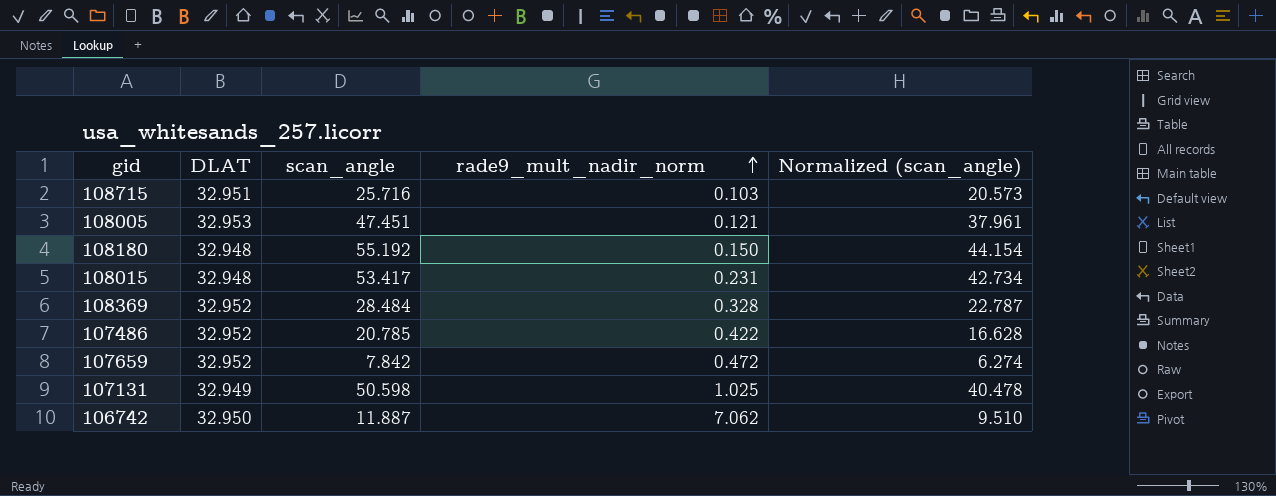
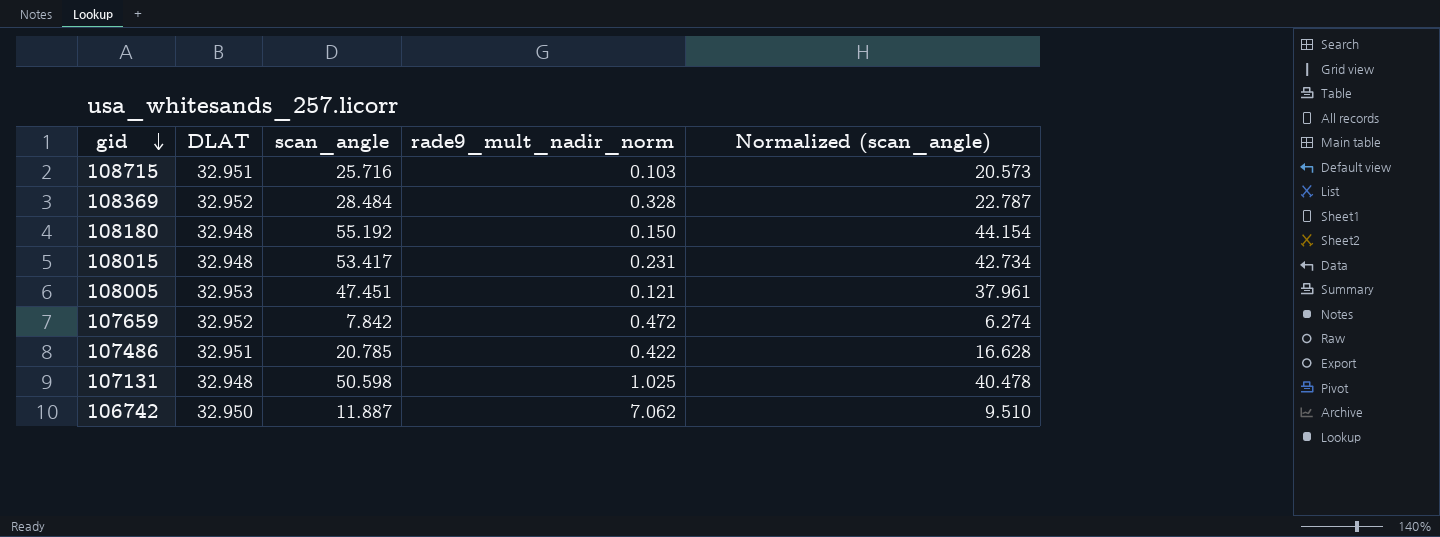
row order: rade9_mult_nadir_norm ascending -> gid descending
107486 | DLAT: 32.952 -> 32.951
107131 | DLAT: 32.949 -> 32.948

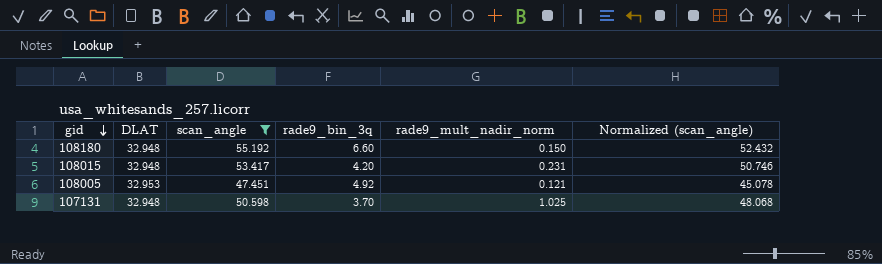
filter: none -> scan_angle >= 47.451
column rade9_bin_3q | position: none -> 4
column Normalized (scan_angle) | formula: [scan_angle] * 0.8 -> [scan_angle] * 0.95

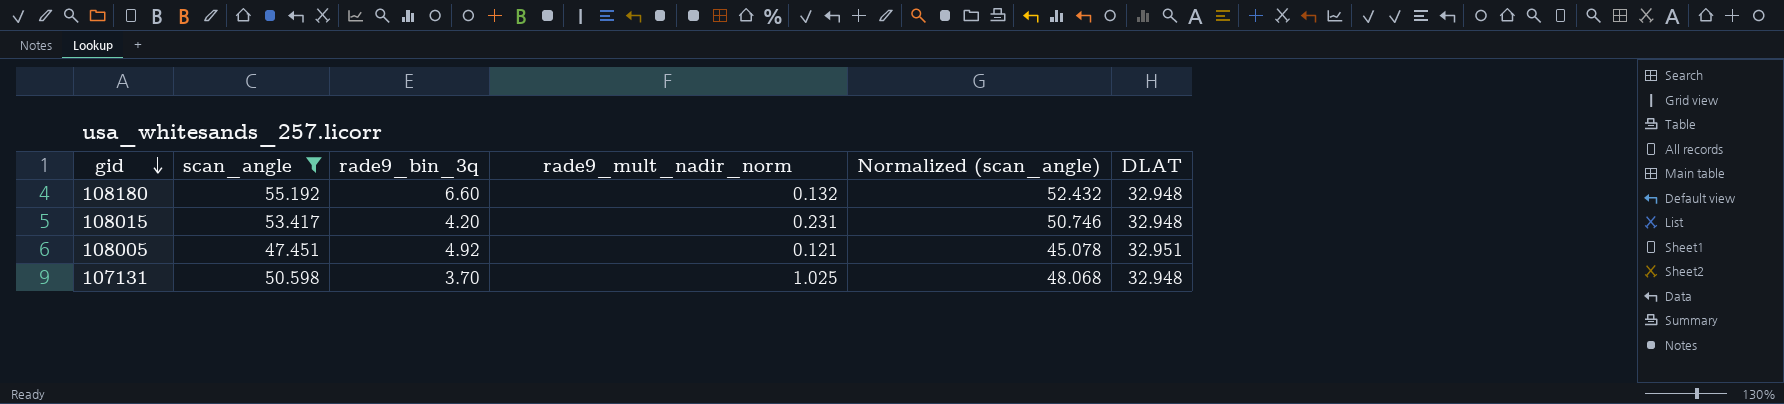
column DLAT | position: 2 -> 6
108180 | rade9_mult_nadir_norm: 0.150 -> 0.132
108005 | DLAT: 32.953 -> 32.951

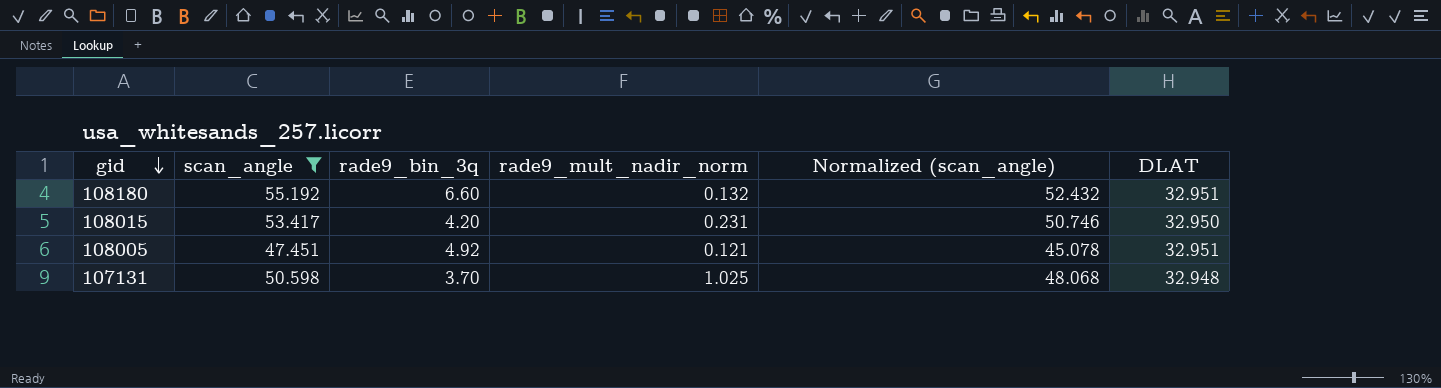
108180 | DLAT: 32.948 -> 32.951
108015 | DLAT: 32.948 -> 32.950

